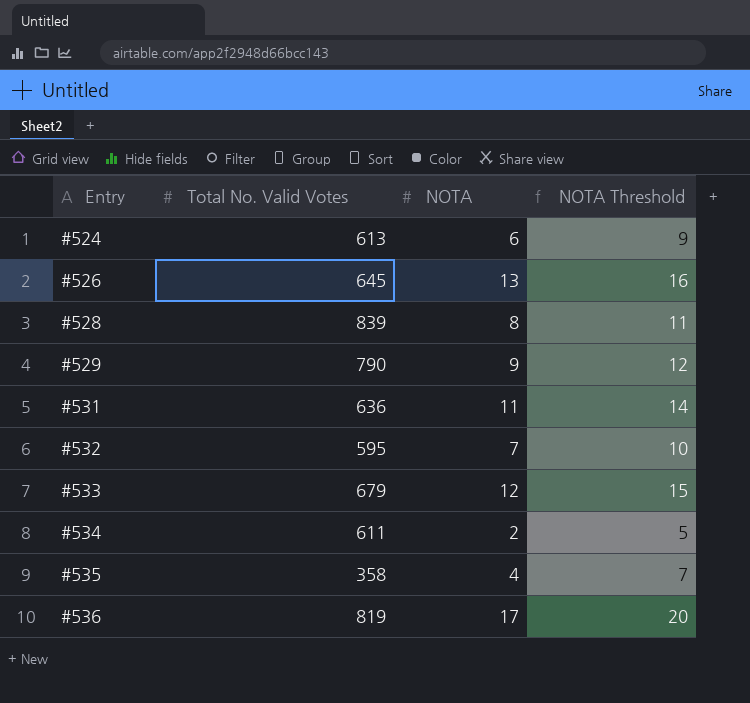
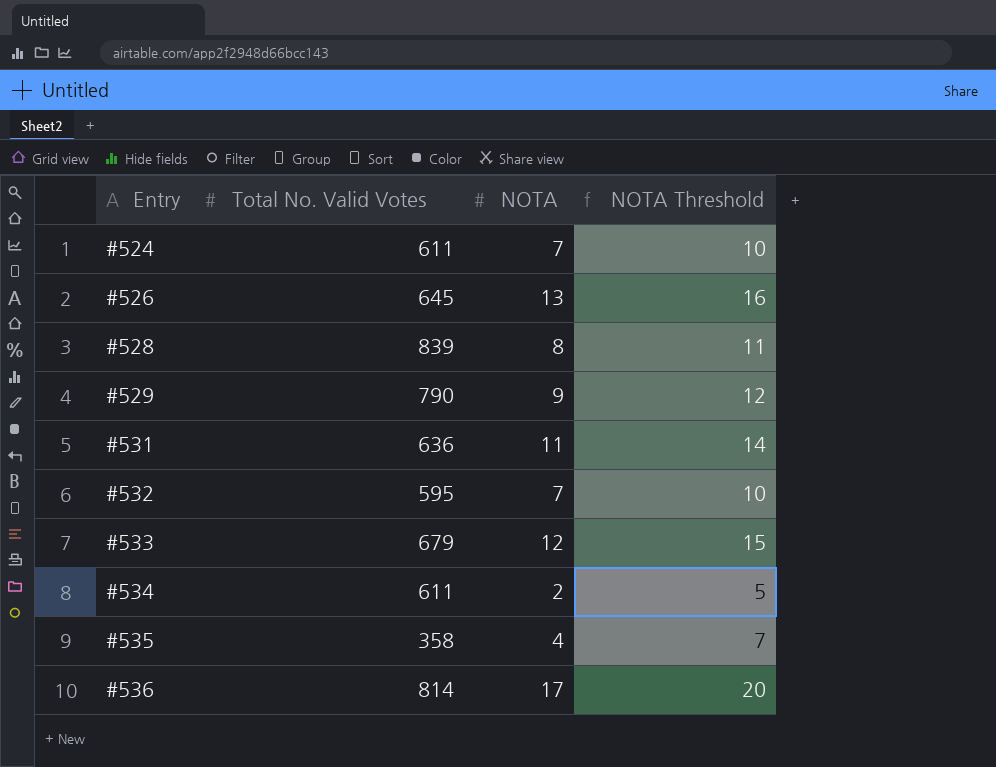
#524 | Total No. Valid Votes: 613 -> 611
#524 | NOTA: 6 -> 7
#524 | NOTA Threshold: 9 -> 10
#536 | Total No. Valid Votes: 819 -> 814

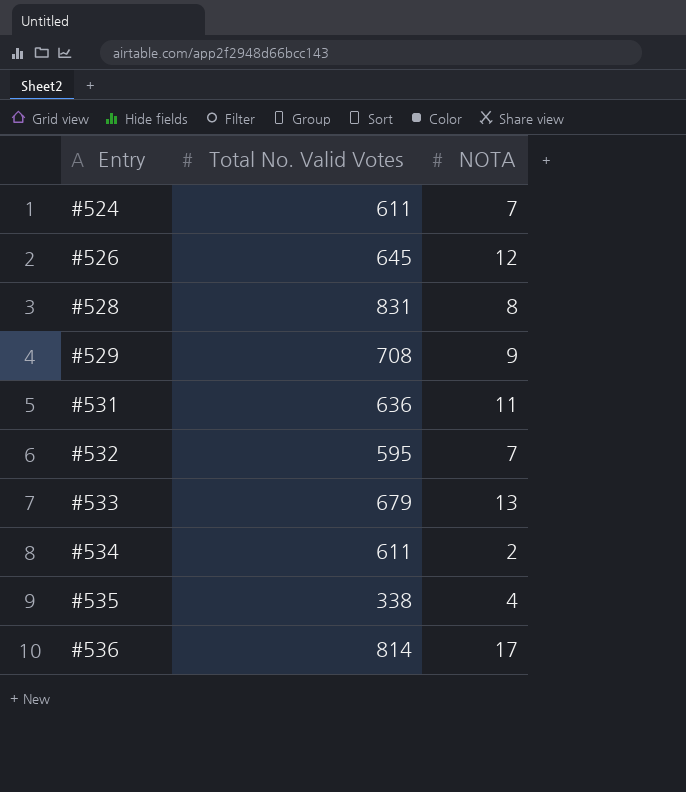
column NOTA Threshold | formula: [NOTA] + 3 -> none
#526 | NOTA: 13 -> 12
#528 | Total No. Valid Votes: 839 -> 831
#529 | Total No. Valid Votes: 790 -> 708
#533 | NOTA: 12 -> 13
#535 | Total No. Valid Votes: 358 -> 338

